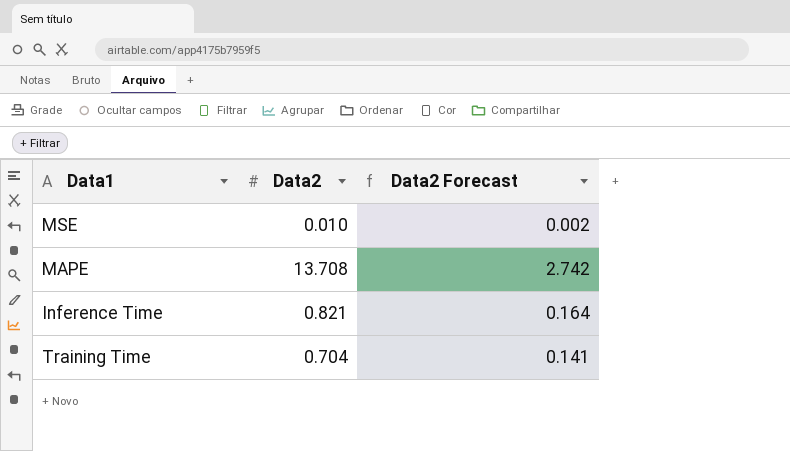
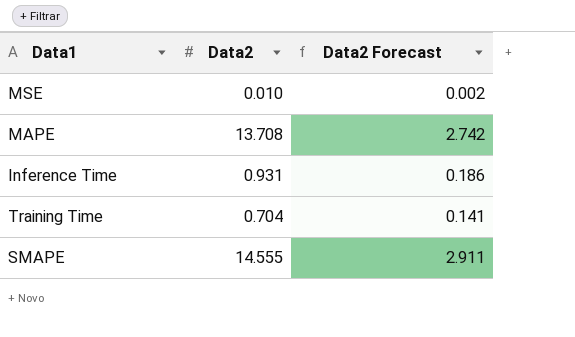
Inference Time | Data2: 0.821 -> 0.931
Inference Time | Data2 Forecast: 0.164 -> 0.186
row SMAPE: none -> 14.555 | 2.911

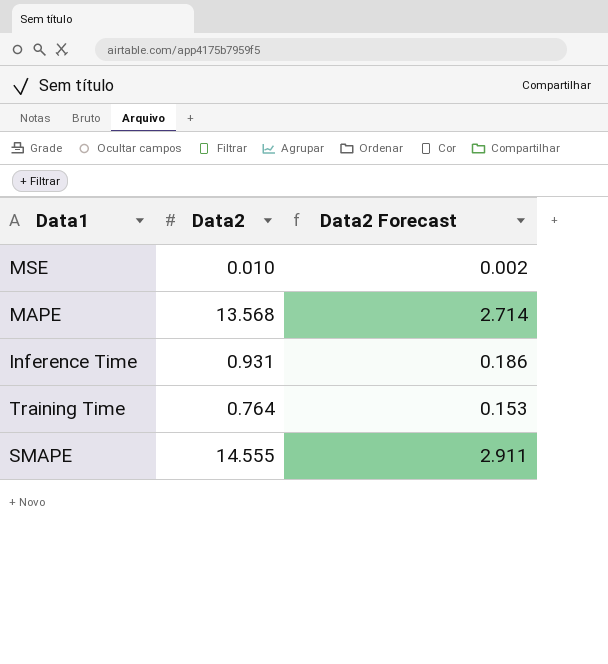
MAPE | Data2: 13.708 -> 13.568
MAPE | Data2 Forecast: 2.742 -> 2.714
Training Time | Data2: 0.704 -> 0.764
Training Time | Data2 Forecast: 0.141 -> 0.153

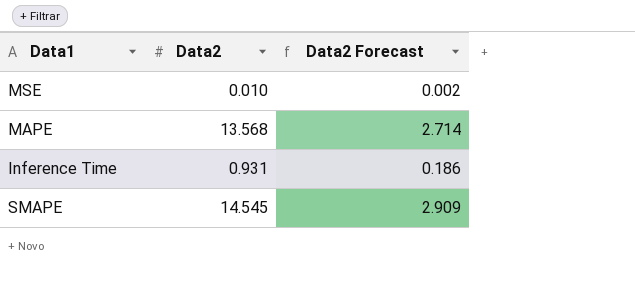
row Training Time: 0.764 | 0.153 -> none
SMAPE | Data2: 14.555 -> 14.545
SMAPE | Data2 Forecast: 2.911 -> 2.909

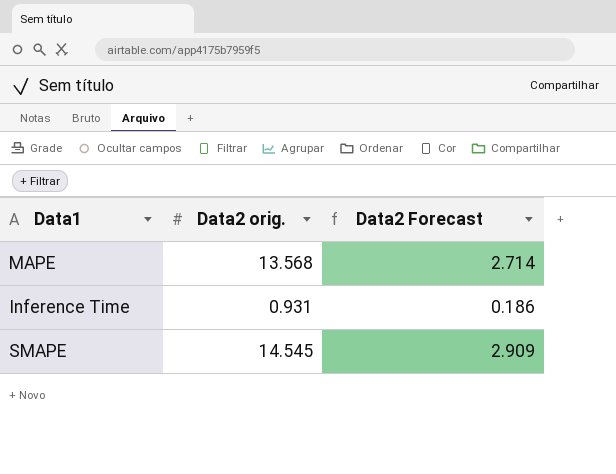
column name: Data2 -> Data2 orig.
row MSE: 0.010 | 0.002 -> none

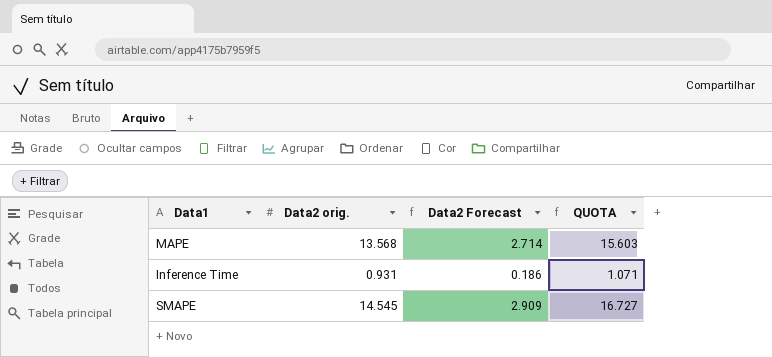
column QUOTA | formula: none -> [Data2 orig.] * 1.15

